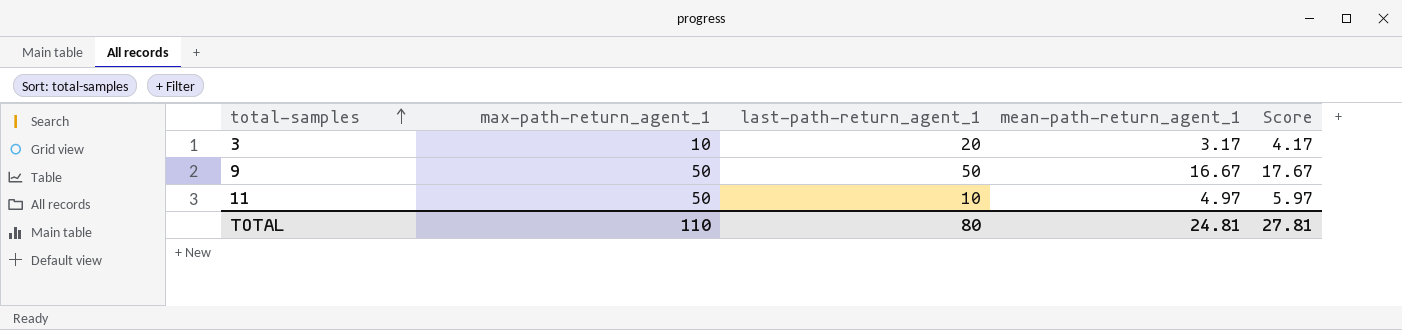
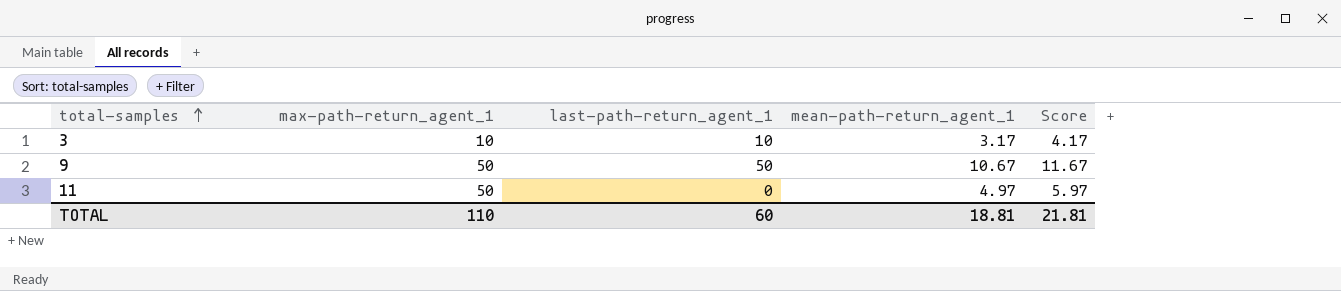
3 | last-path-return_agent_1: 20 -> 10
9 | mean-path-return_agent_1: 16.67 -> 10.67
9 | Score: 17.67 -> 11.67
11 | last-path-return_agent_1: 10 -> 0
TOTAL | last-path-return_agent_1: 80 -> 60
TOTAL | mean-path-return_agent_1: 24.81 -> 18.81
TOTAL | Score: 27.81 -> 21.81

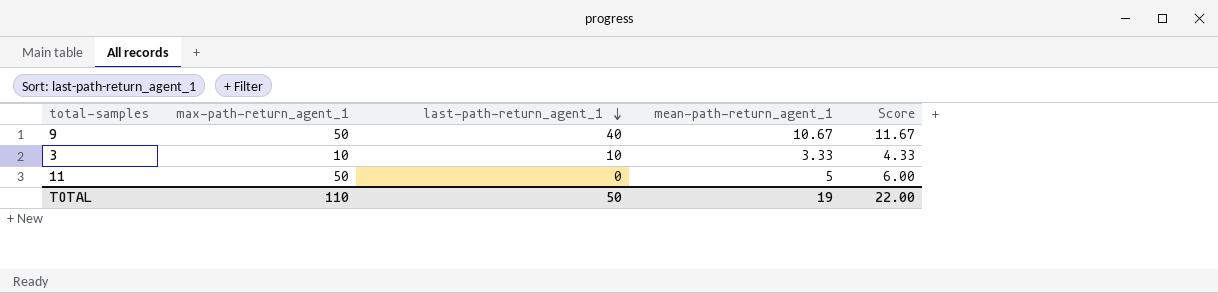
row order: total-samples ascending -> last-path-return_agent_1 descending
9 | last-path-return_agent_1: 50 -> 40
3 | mean-path-return_agent_1: 3.17 -> 3.33
3 | Score: 4.17 -> 4.33
11 | mean-path-return_agent_1: 4.97 -> 5
11 | Score: 5.97 -> 6.00
TOTAL | last-path-return_agent_1: 60 -> 50
TOTAL | mean-path-return_agent_1: 18.81 -> 19
TOTAL | Score: 21.81 -> 22.00

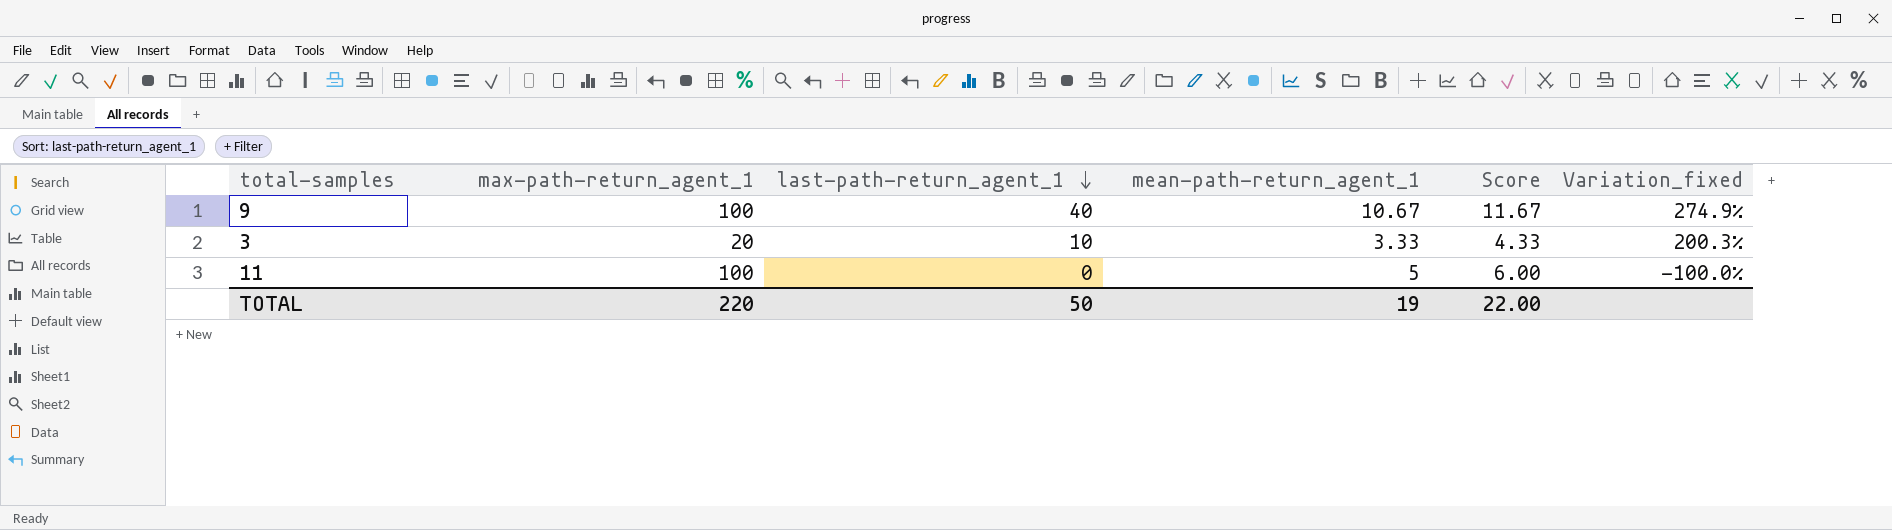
column Variation_fixed | formula: none -> ([last-path-return_agent_1] - [mean-path-return_agent_1]) / [mean-path-return_agent_1]
9 | max-path-return_agent_1: 50 -> 100
3 | max-path-return_agent_1: 10 -> 20
11 | max-path-return_agent_1: 50 -> 100
TOTAL | max-path-return_agent_1: 110 -> 220

